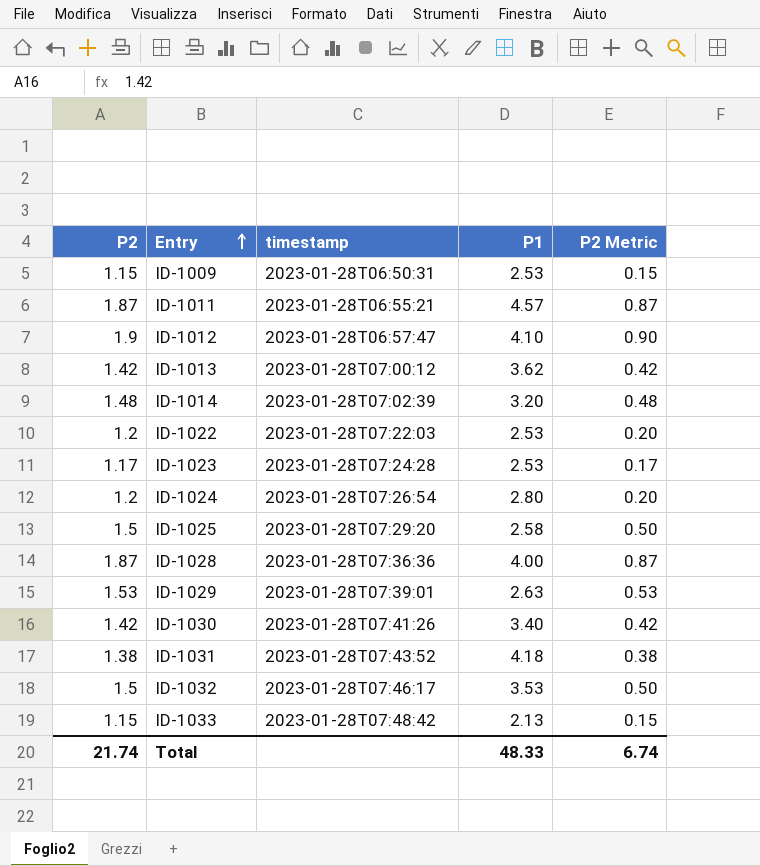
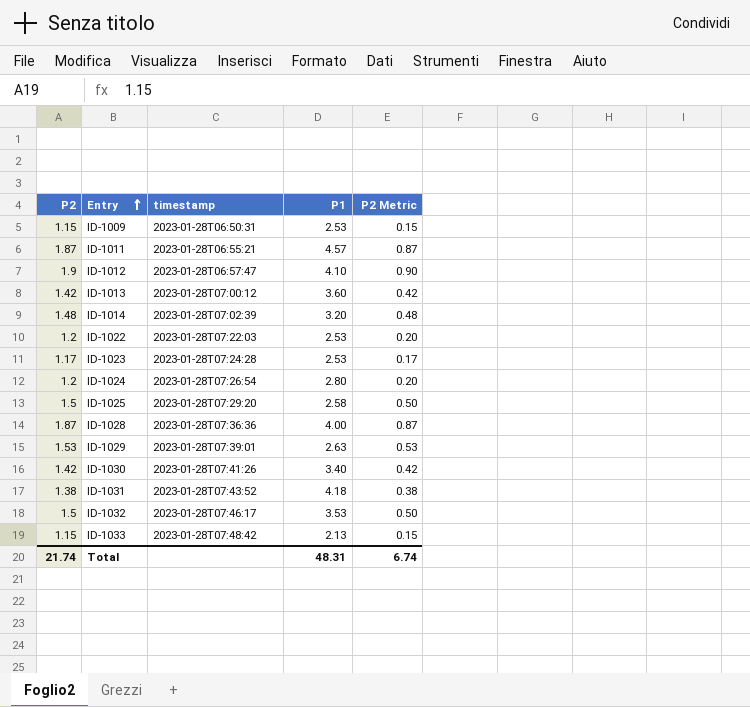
ID-1013 | P1: 3.62 -> 3.60
Total | P1: 48.33 -> 48.31

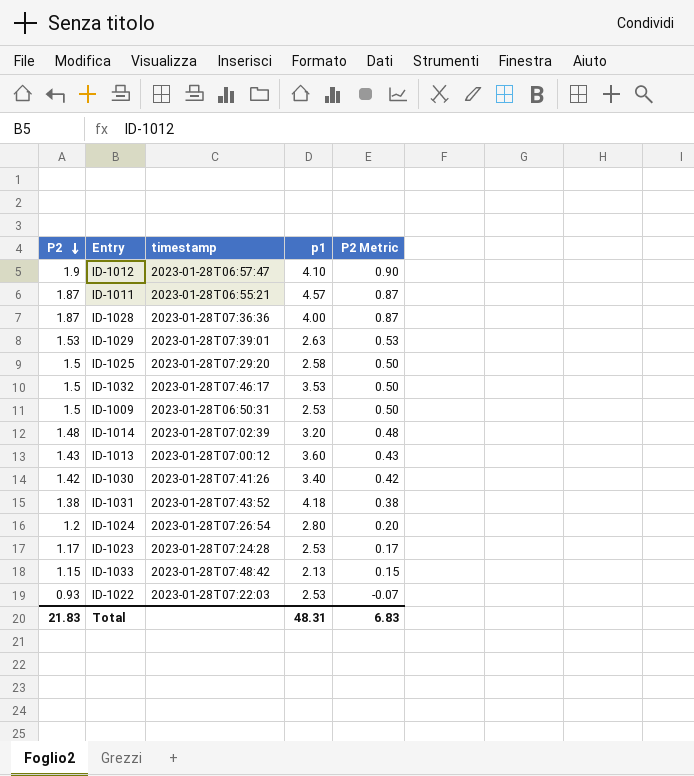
row order: Entry ascending -> P2 descending
column name: P1 -> p1
ID-1009 | P2: 1.15 -> 1.5
ID-1009 | P2 Metric: 0.15 -> 0.50
ID-1013 | P2: 1.42 -> 1.43
ID-1013 | P2 Metric: 0.42 -> 0.43
ID-1022 | P2: 1.2 -> 0.93
ID-1022 | P2 Metric: 0.20 -> -0.07
Total | P2: 21.74 -> 21.83
Total | P2 Metric: 6.74 -> 6.83

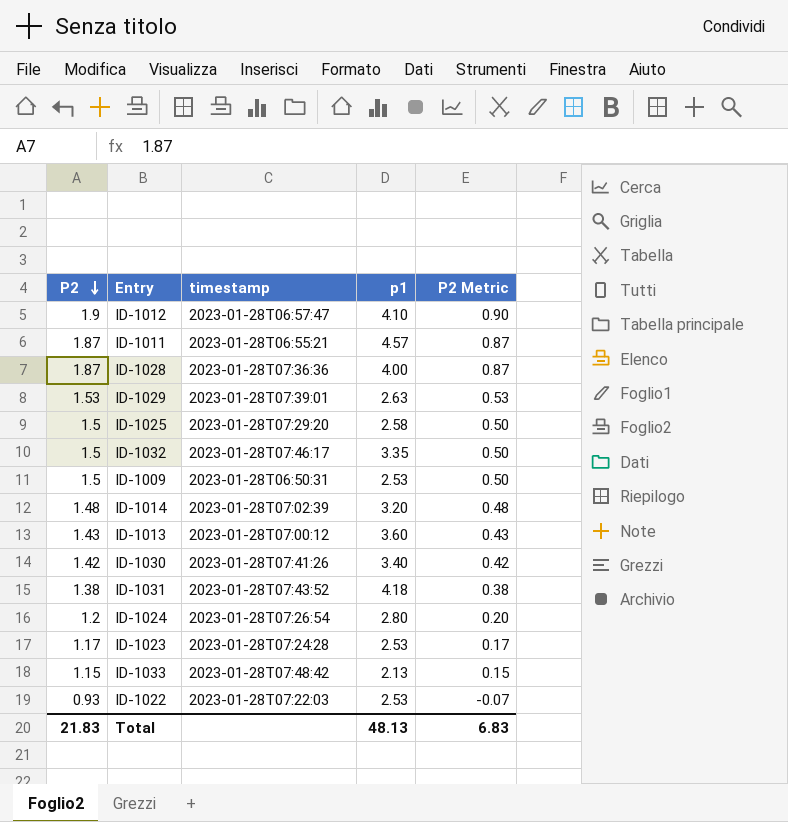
ID-1032 | p1: 3.53 -> 3.35
Total | p1: 48.31 -> 48.13

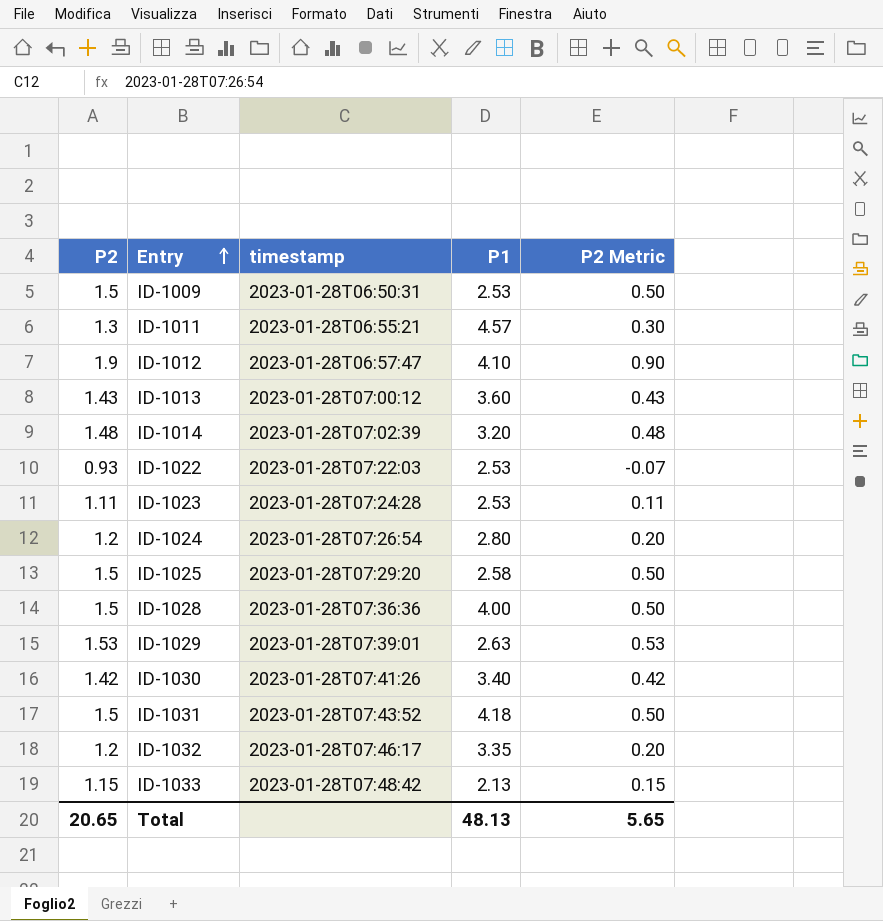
row order: P2 descending -> Entry ascending
column name: p1 -> P1
ID-1011 | P2: 1.87 -> 1.3
ID-1011 | P2 Metric: 0.87 -> 0.30
ID-1023 | P2: 1.17 -> 1.11
ID-1023 | P2 Metric: 0.17 -> 0.11
ID-1028 | P2: 1.87 -> 1.5
ID-1028 | P2 Metric: 0.87 -> 0.50
ID-1031 | P2: 1.38 -> 1.5
ID-1031 | P2 Metric: 0.38 -> 0.50
ID-1032 | P2: 1.5 -> 1.2
ID-1032 | P2 Metric: 0.50 -> 0.20
Total | P2: 21.83 -> 20.65
Total | P2 Metric: 6.83 -> 5.65

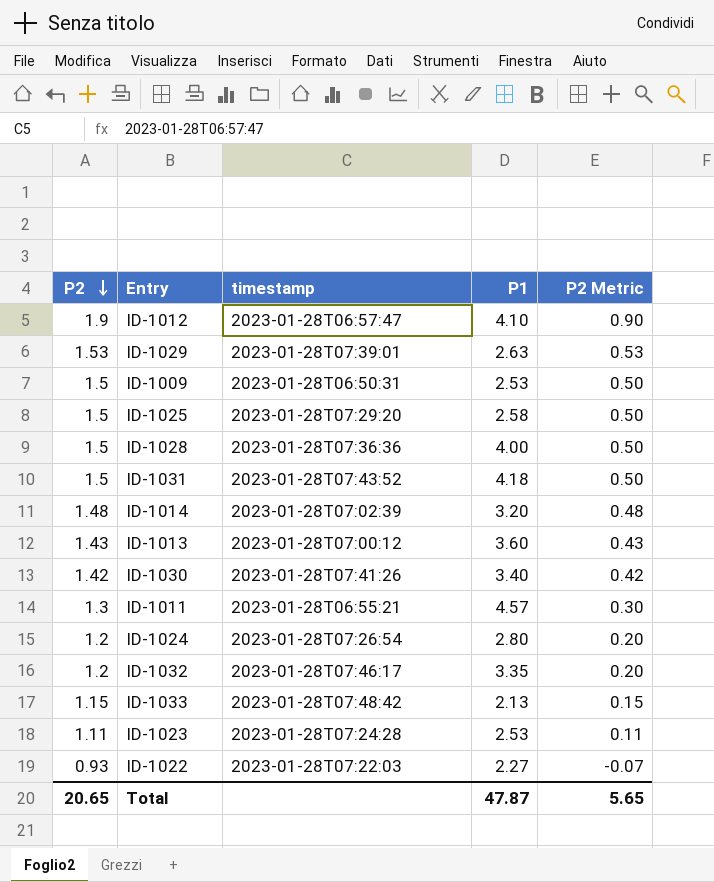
row order: Entry ascending -> P2 descending
ID-1022 | P1: 2.53 -> 2.27
Total | P1: 48.13 -> 47.87

